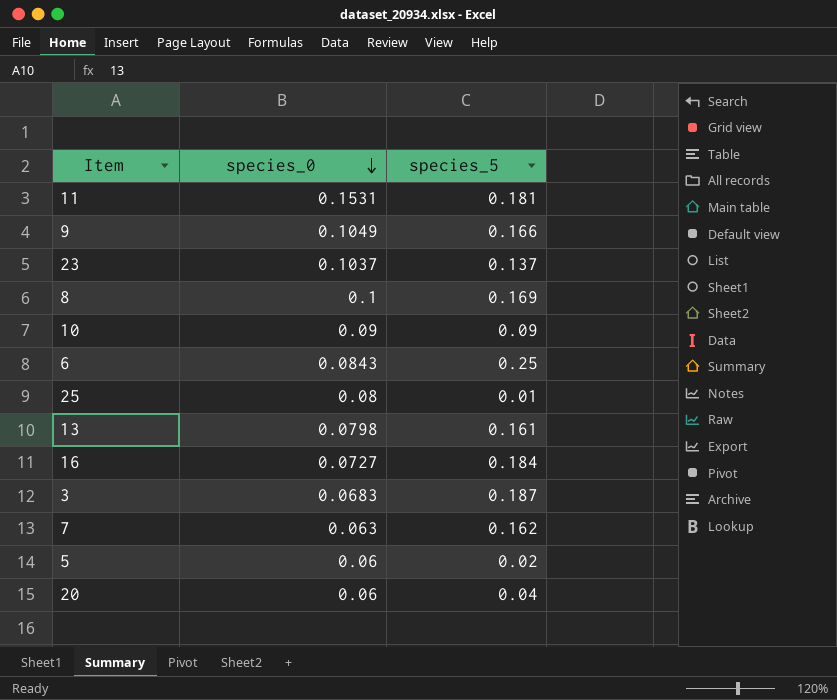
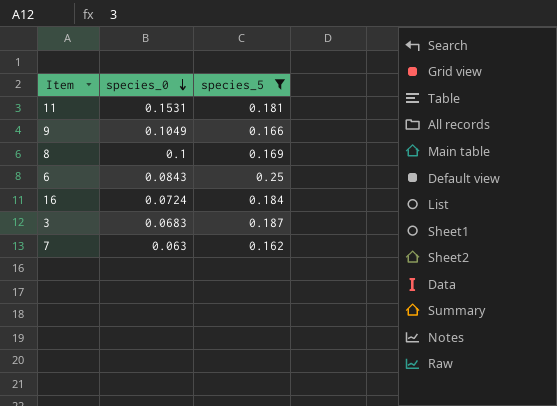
filter: none -> species_5 >= 0.162
16 | species_0: 0.0727 -> 0.0724

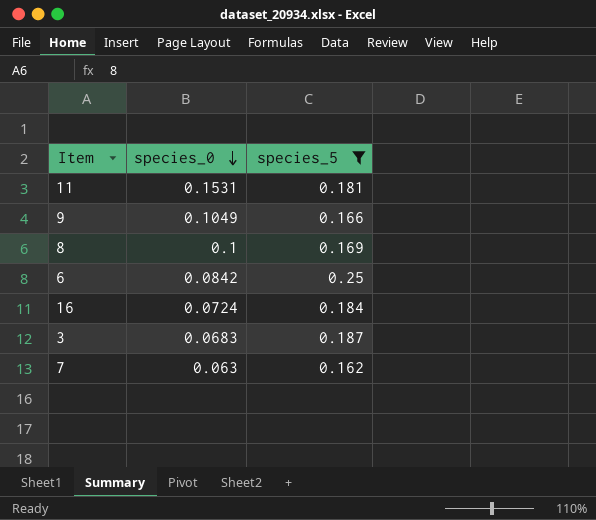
6 | species_0: 0.0843 -> 0.0842

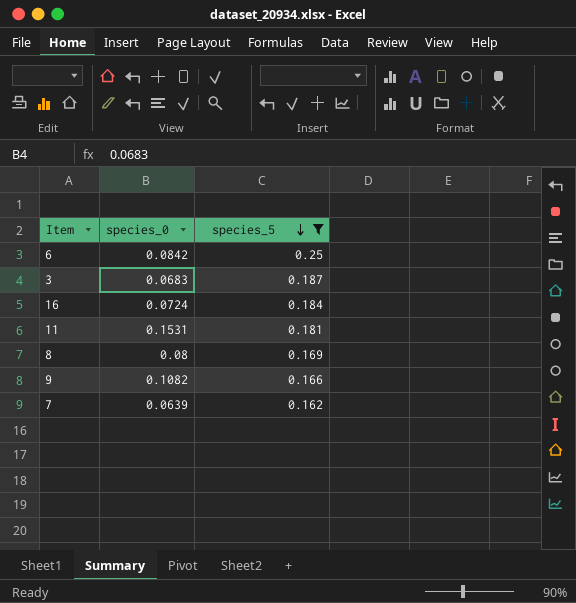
row order: species_0 descending -> species_5 descending
8 | species_0: 0.1 -> 0.08
9 | species_0: 0.1049 -> 0.1082
7 | species_0: 0.063 -> 0.0639

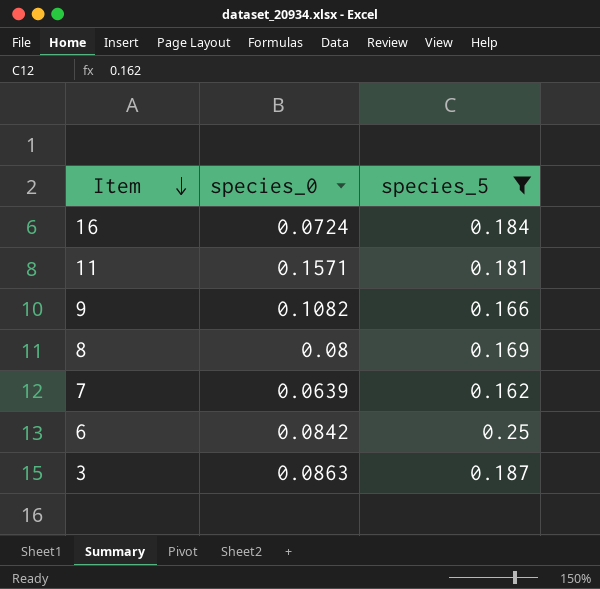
row order: species_5 descending -> Item descending
11 | species_0: 0.1531 -> 0.1571
3 | species_0: 0.0683 -> 0.0863

